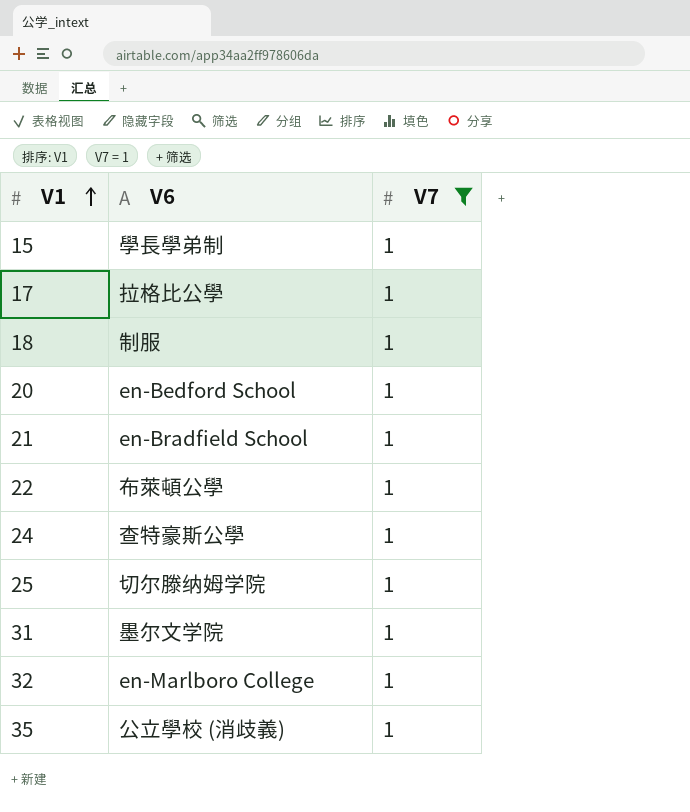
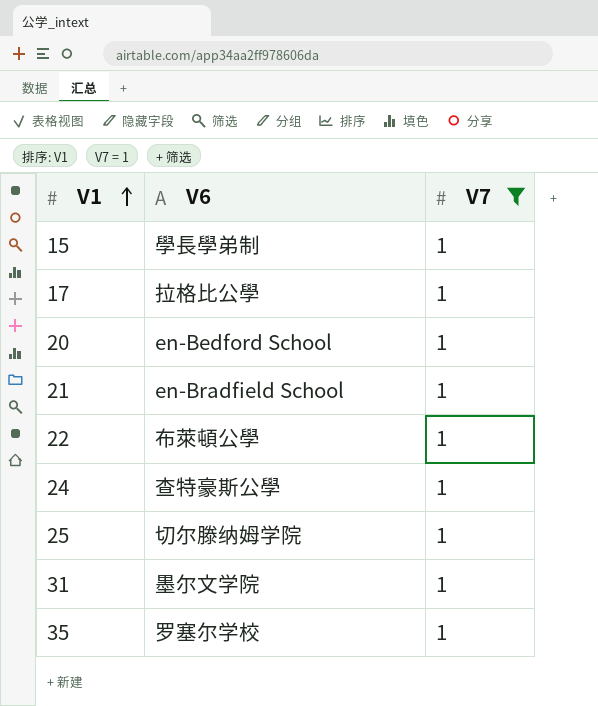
row 18: 制服 | 1 -> none
row 32: en-Marlboro College | 1 -> none
35 | V6: 公立學校 (消歧義) -> 罗塞尔学校

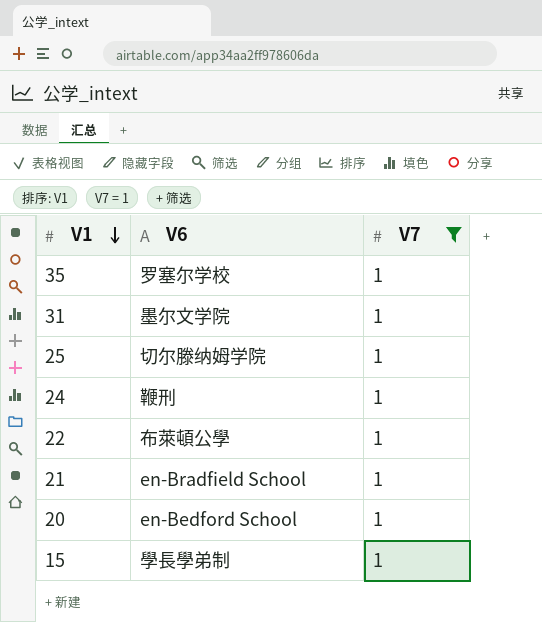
row order: V1 ascending -> V1 descending
row 17: 拉格比公學 | 1 -> none
24 | V6: 查特豪斯公學 -> 鞭刑

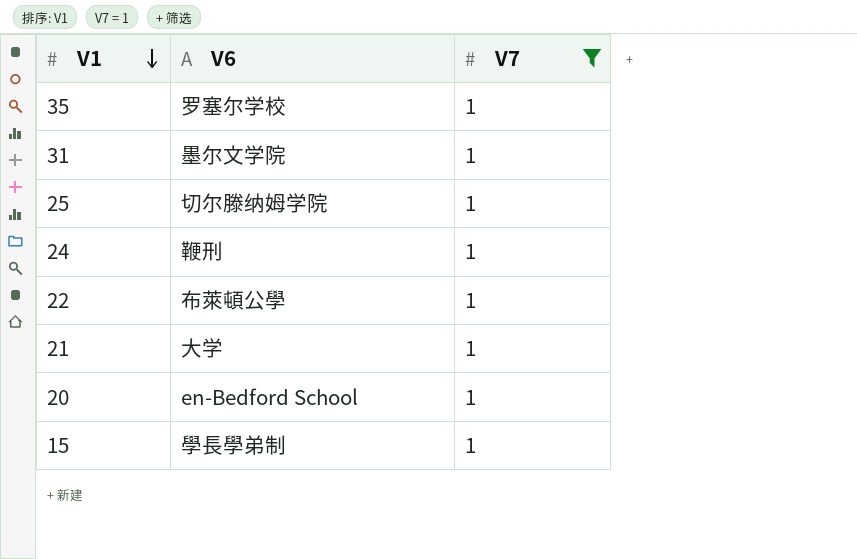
21 | V6: en-Bradfield School -> 大学

